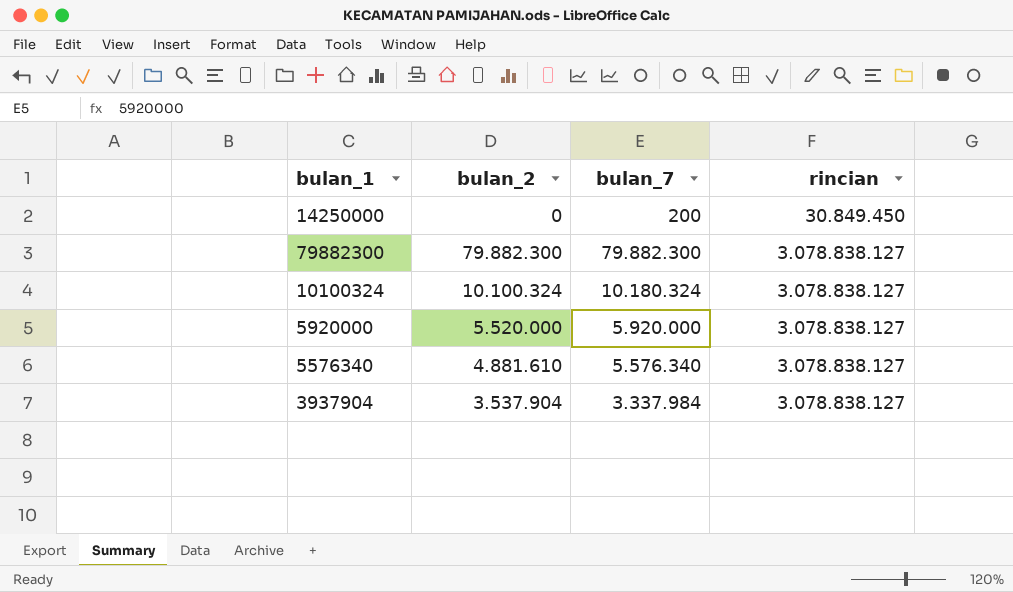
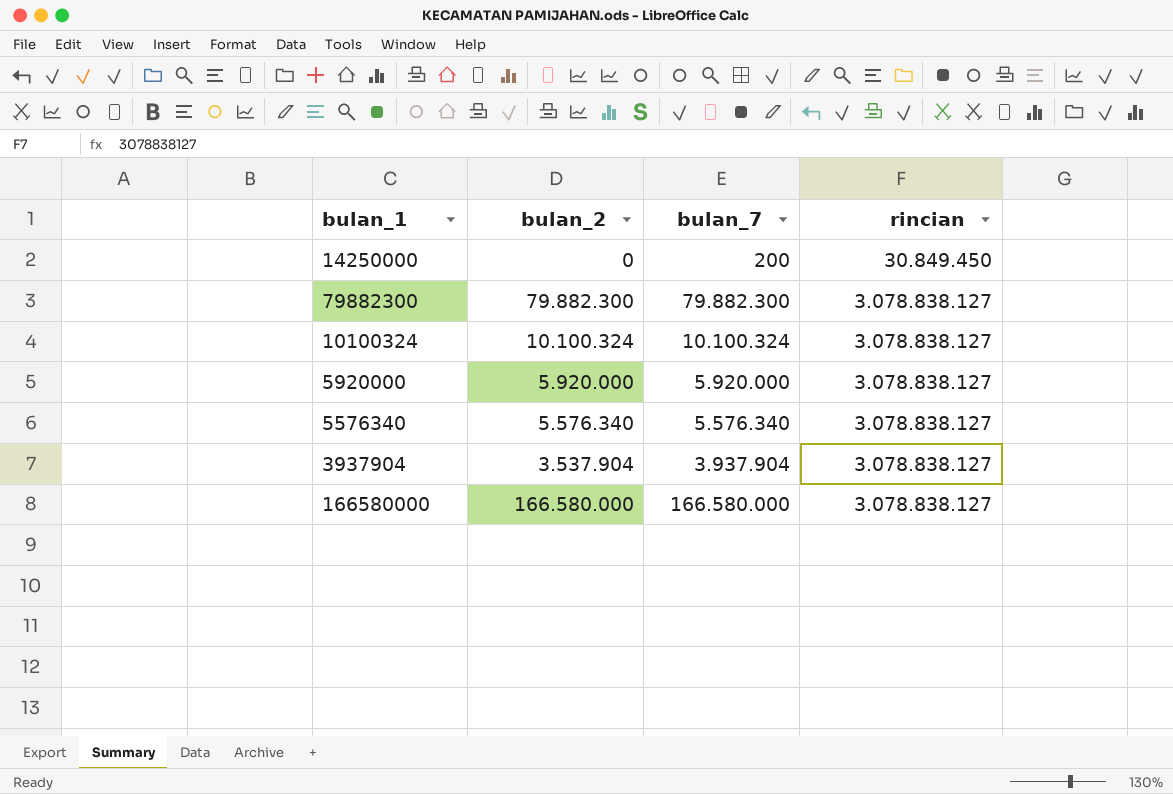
10100324 | bulan_7: 10.180.324 -> 10.100.324
5920000 | bulan_2: 5.520.000 -> 5.920.000
5576340 | bulan_2: 4.881.610 -> 5.576.340
3937904 | bulan_7: 3.337.984 -> 3.937.904
row 166580000: none -> 166.580.000 | 166.580.000 | 3.078.838.127

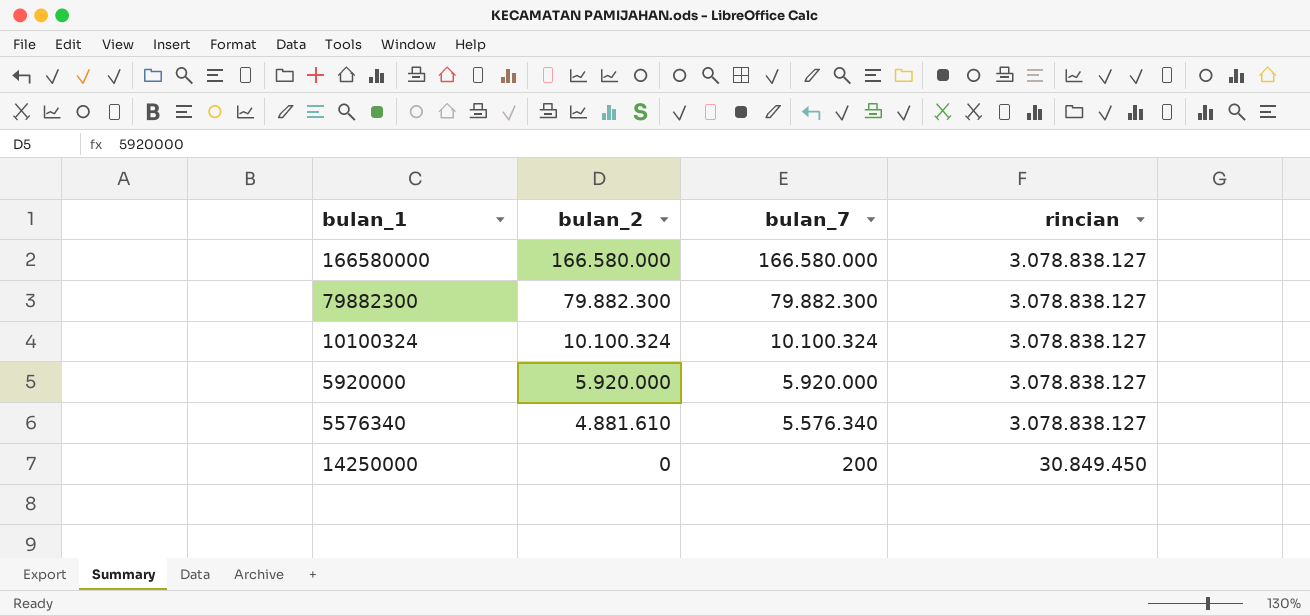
row order: rincian ascending -> bulan_2 descending
row 3937904: 3.537.904 | 3.937.904 | 3.078.838.127 -> none
5576340 | bulan_2: 5.576.340 -> 4.881.610

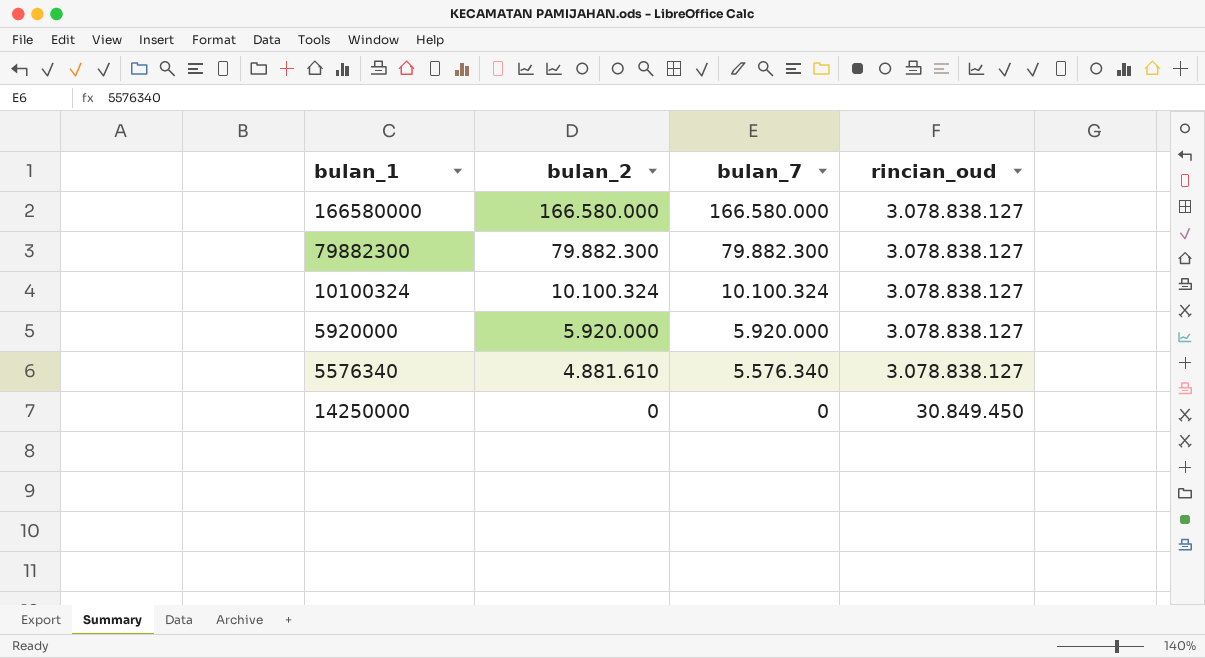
column name: rincian -> rincian_oud
14250000 | bulan_7: 200 -> 0

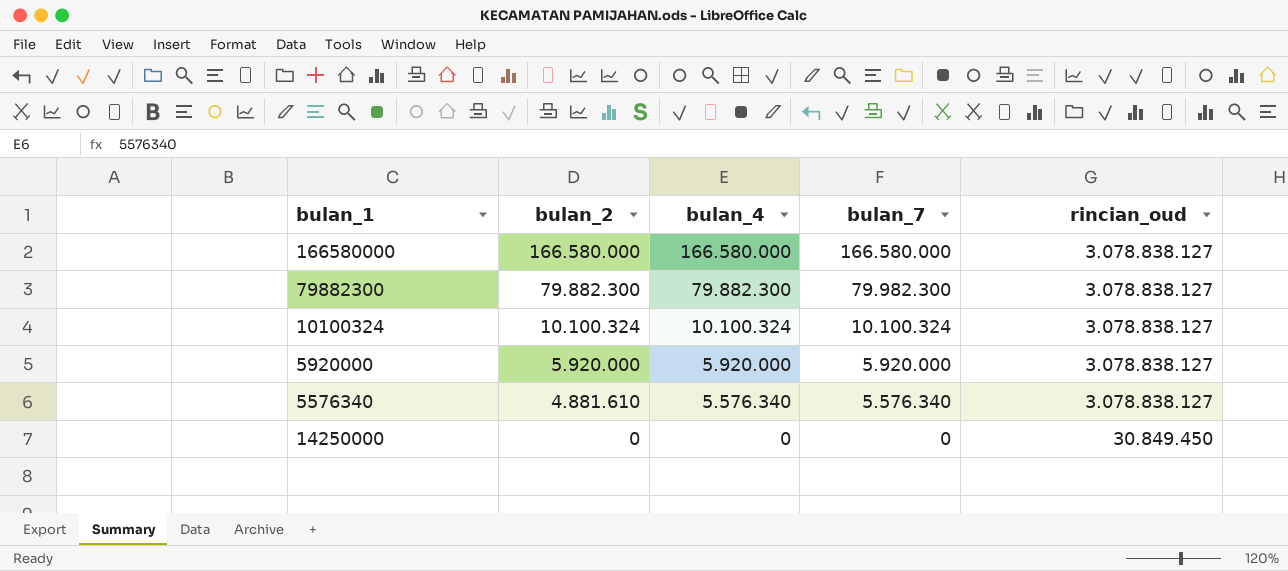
column bulan_4 | position: none -> 3
79882300 | bulan_7: 79.882.300 -> 79.982.300

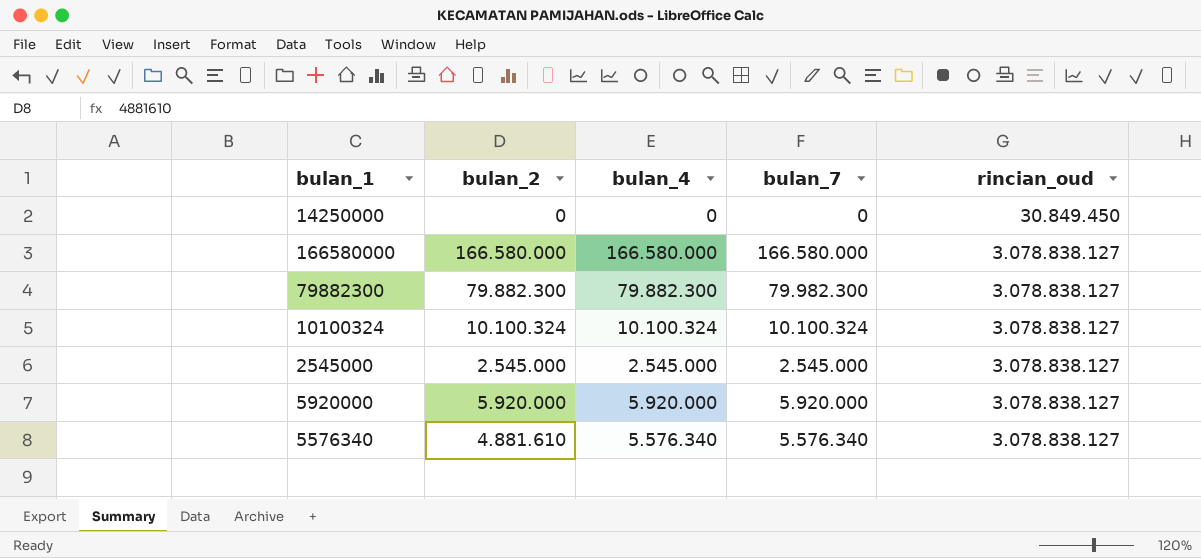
row order: bulan_2 descending -> rincian_oud ascending
row 2545000: none -> 2.545.000 | 2.545.000 | 2.545.000 | 3.078.838.127

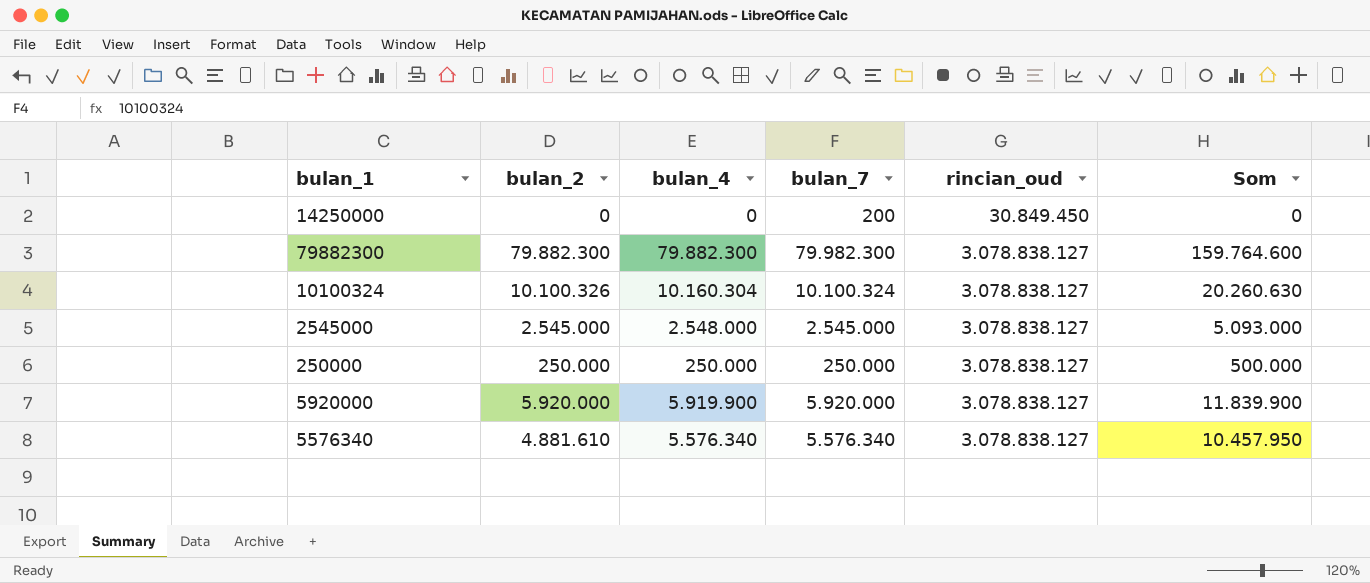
column Som | formula: none -> [bulan_2] + [bulan_4]
row 166580000: 166.580.000 | 166.580.000 | 166.580.000 | 3.078.838.127 -> none
14250000 | bulan_7: 0 -> 200
10100324 | bulan_2: 10.100.324 -> 10.100.326
10100324 | bulan_4: 10.100.324 -> 10.160.304
2545000 | bulan_4: 2.545.000 -> 2.548.000
row 250000: none -> 250.000 | 250.000 | 250.000 | 3.078.838.127 | 500.000
5920000 | bulan_4: 5.920.000 -> 5.919.900

